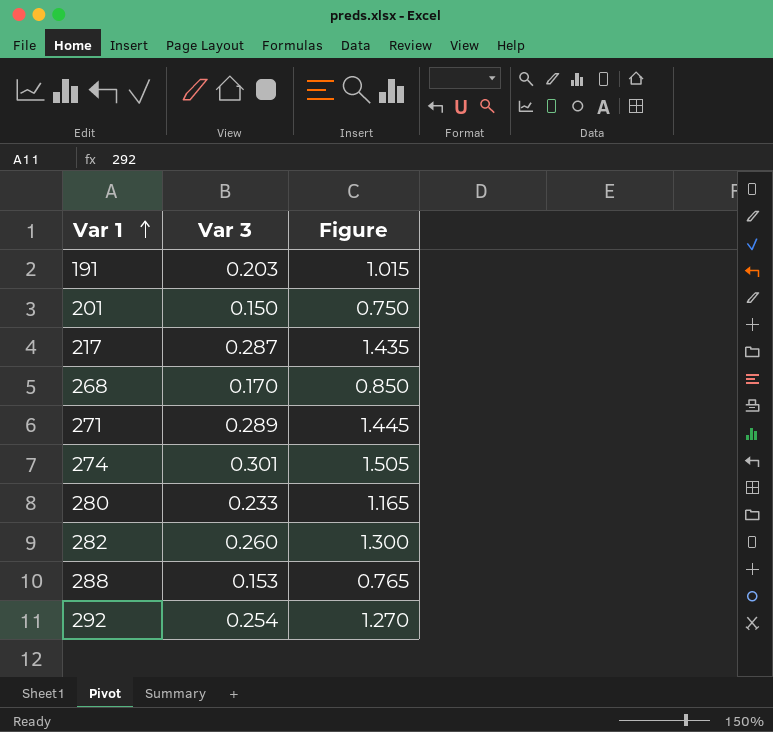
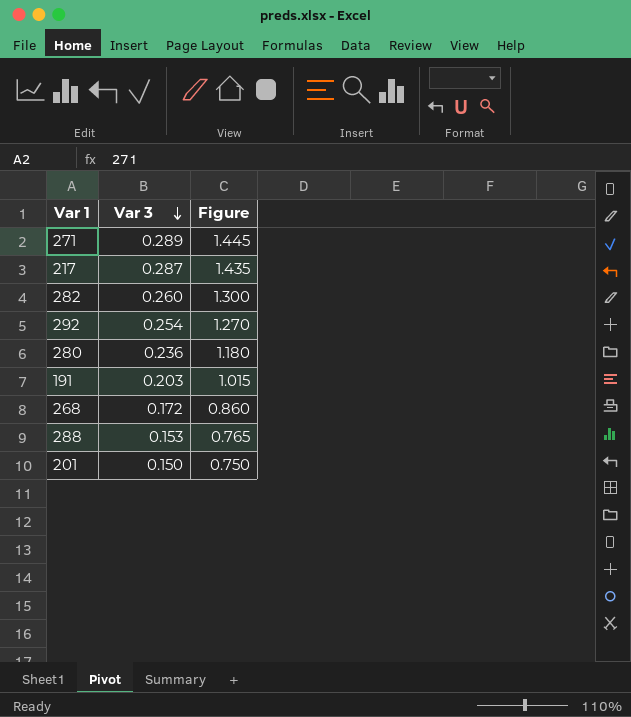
row order: Var 1 ascending -> Var 3 descending
row 274: 0.301 | 1.505 -> none
280 | Var 3: 0.233 -> 0.236
280 | Figure: 1.165 -> 1.180
268 | Var 3: 0.170 -> 0.172
268 | Figure: 0.850 -> 0.860

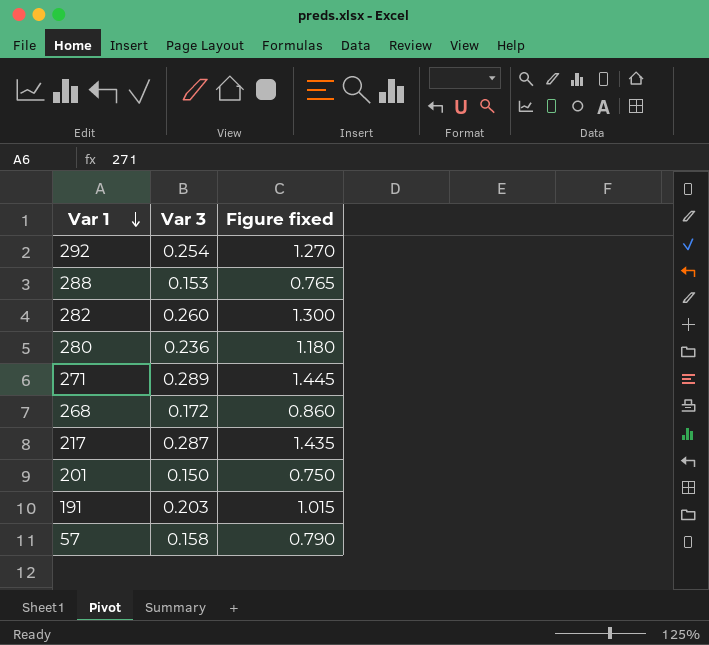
row order: Var 3 descending -> Var 1 descending
column name: Figure -> Figure fixed
row 57: none -> 0.158 | 0.790

